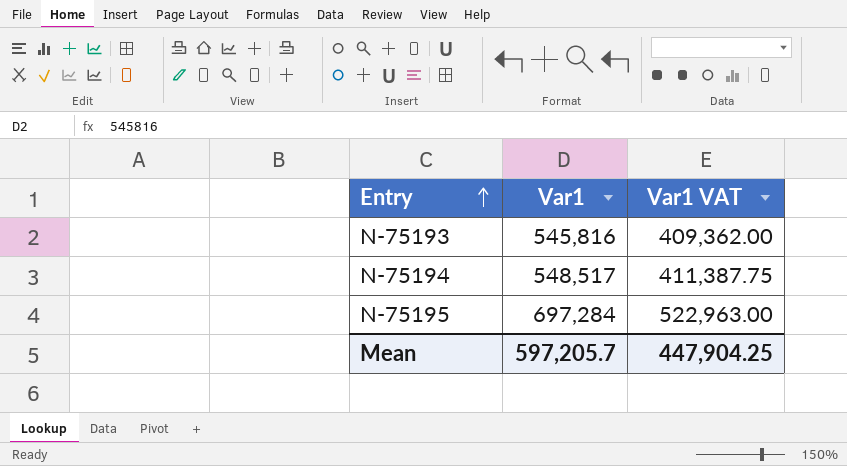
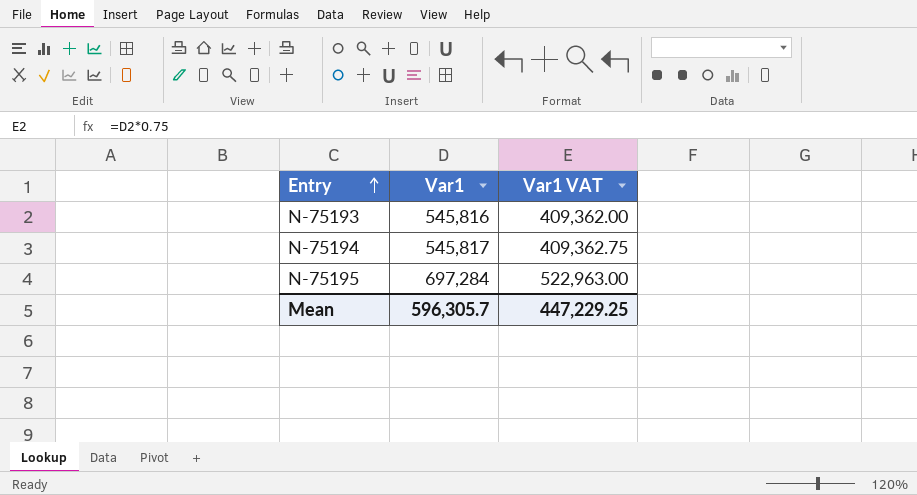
N-75194 | Var1: 548,517 -> 545,817
N-75194 | Var1 VAT: 411,387.75 -> 409,362.75
Mean | Var1: 597,205.7 -> 596,305.7
Mean | Var1 VAT: 447,904.25 -> 447,229.25

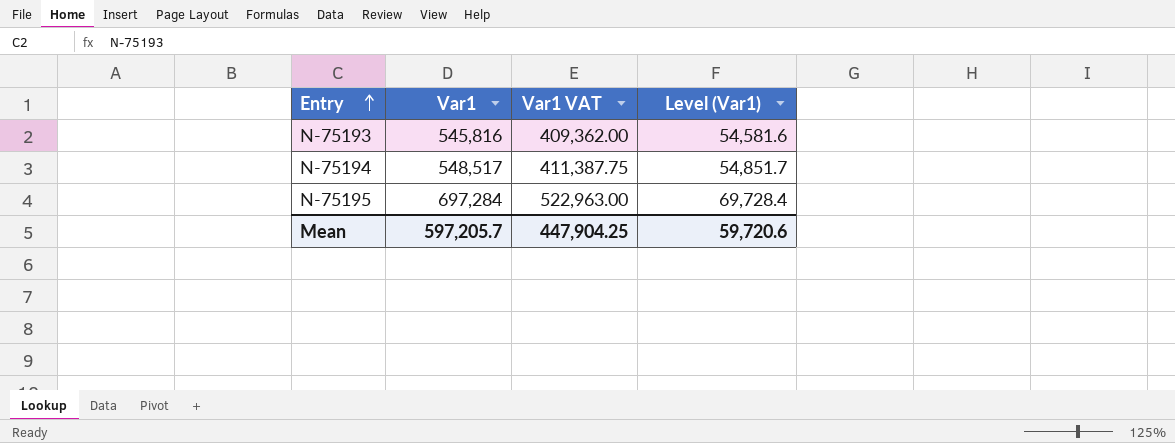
column Level (Var1) | formula: none -> [Var1] * 0.1
N-75194 | Var1: 545,817 -> 548,517
N-75194 | Var1 VAT: 409,362.75 -> 411,387.75
Mean | Var1: 596,305.7 -> 597,205.7
Mean | Var1 VAT: 447,229.25 -> 447,904.25

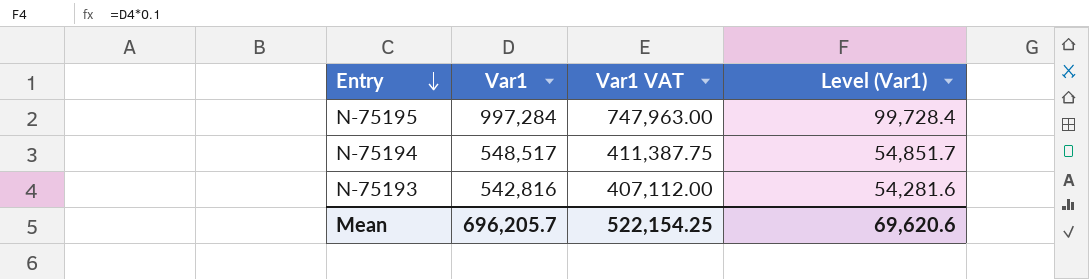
row order: Entry ascending -> Entry descending
N-75195 | Var1: 697,284 -> 997,284
N-75195 | Var1 VAT: 522,963.00 -> 747,963.00
N-75195 | Level (Var1): 69,728.4 -> 99,728.4
N-75193 | Var1: 545,816 -> 542,816
N-75193 | Var1 VAT: 409,362.00 -> 407,112.00
N-75193 | Level (Var1): 54,581.6 -> 54,281.6
Mean | Var1: 597,205.7 -> 696,205.7
Mean | Var1 VAT: 447,904.25 -> 522,154.25
Mean | Level (Var1): 59,720.6 -> 69,620.6

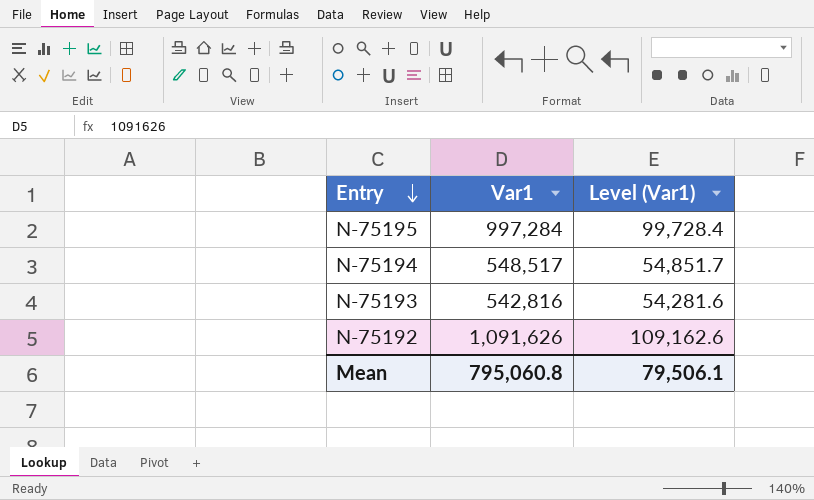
column Var1 VAT | formula: [Var1] * 0.75 -> none
row N-75192: none -> 1,091,626 | 109,162.6
Mean | Var1: 696,205.7 -> 795,060.8
Mean | Level (Var1): 69,620.6 -> 79,506.1

